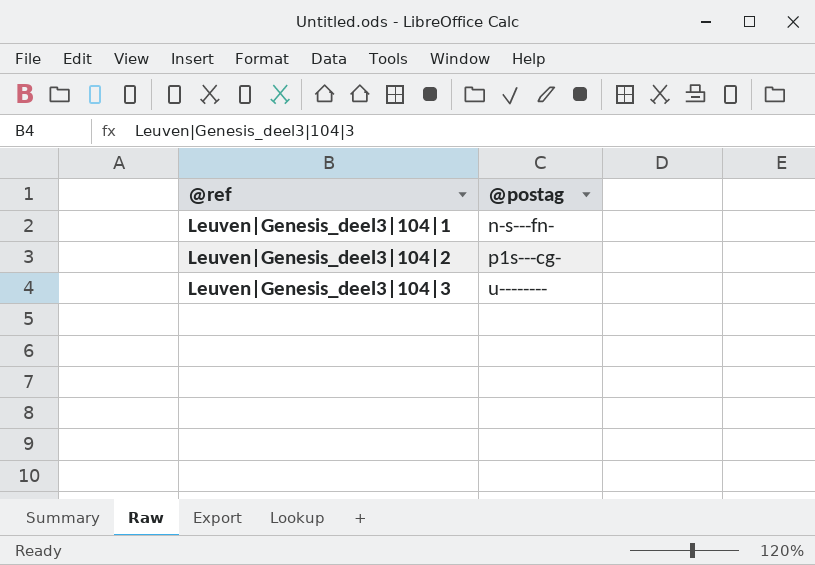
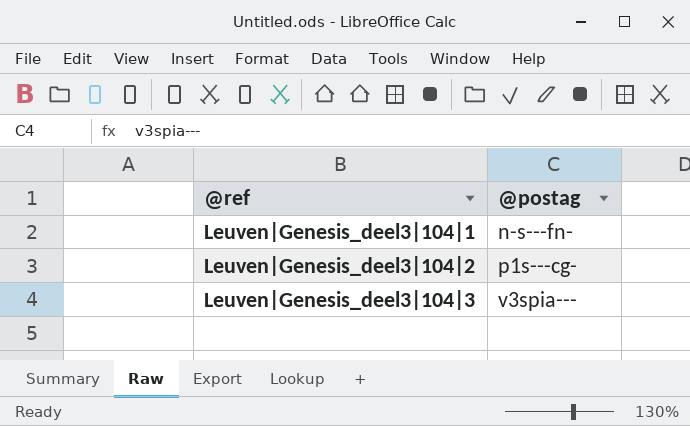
Leuven|Genesis_deel3|104|3 | @postag: u-------- -> v3spia---

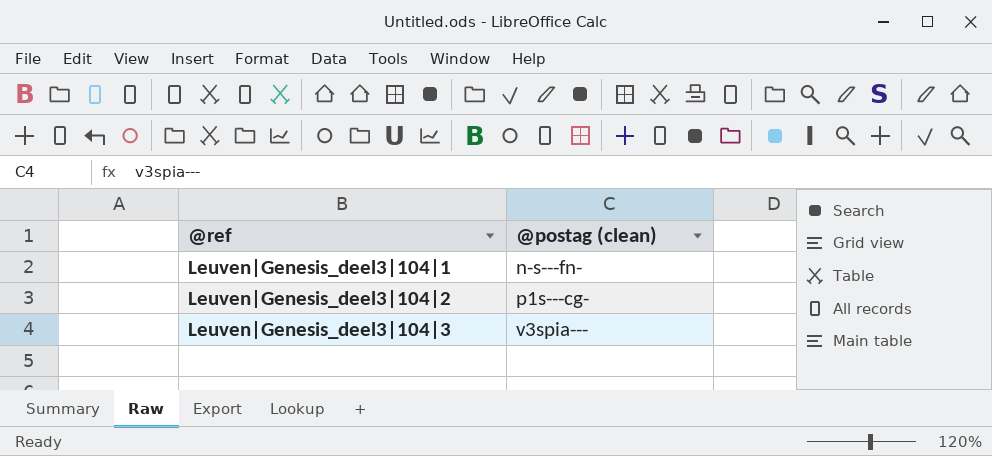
column name: @postag -> @postag (clean)

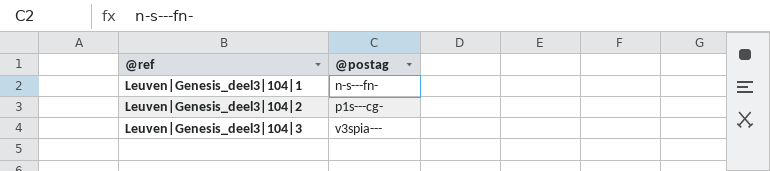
column name: @postag (clean) -> @postag

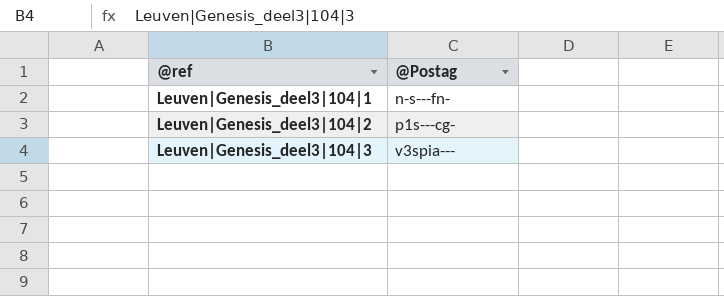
column name: @postag -> @Postag

